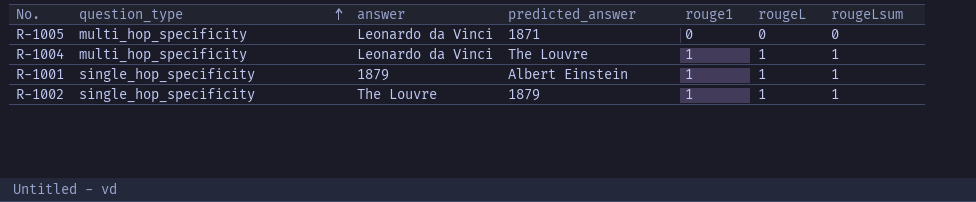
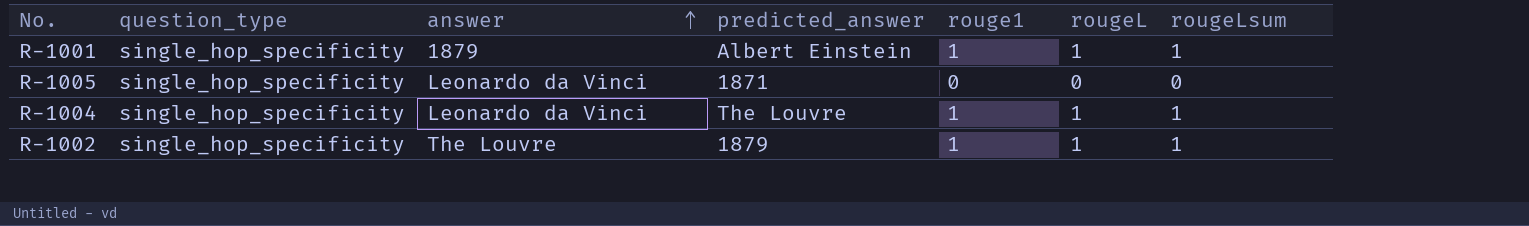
row order: question_type ascending -> answer ascending
R-1005 | question_type: multi_hop_specificity -> single_hop_specificity
R-1004 | question_type: multi_hop_specificity -> single_hop_specificity

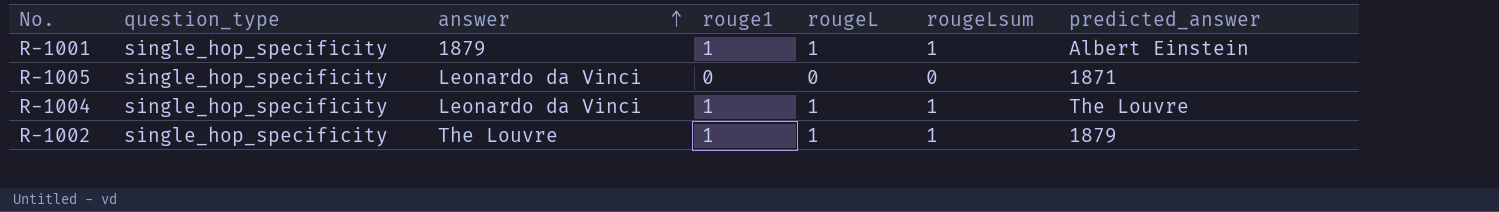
column predicted_answer | position: 4 -> 7

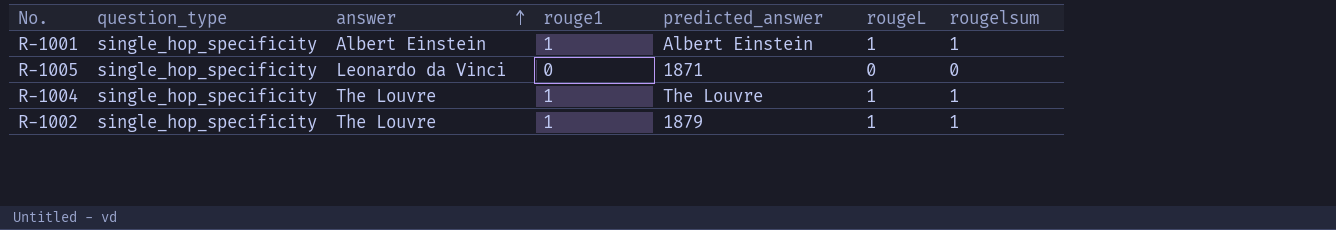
column predicted_answer | position: 7 -> 5
column name: rougeLsum -> rougelsum
R-1001 | answer: 1879 -> Albert Einstein
R-1004 | answer: Leonardo da Vinci -> The Louvre

